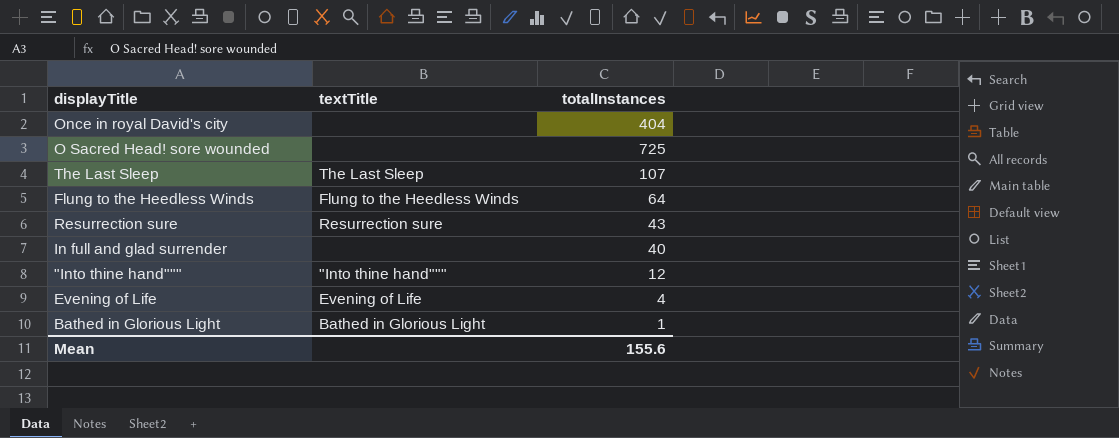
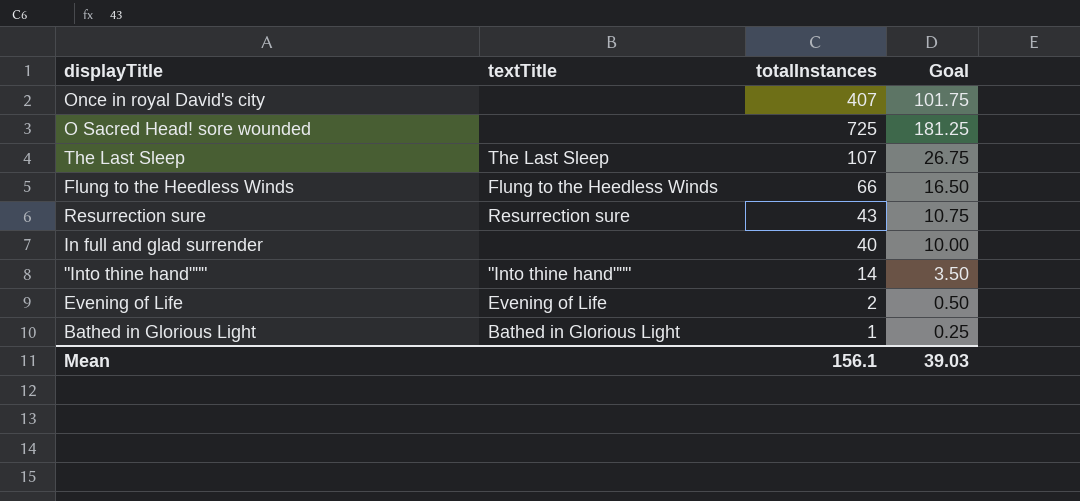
column Goal | formula: none -> [totalInstances] * 0.25
Once in royal David's city | totalInstances: 404 -> 407
Flung to the Heedless Winds | totalInstances: 64 -> 66
"Into thine hand""" | totalInstances: 12 -> 14
Evening of Life | totalInstances: 4 -> 2
Mean | totalInstances: 155.6 -> 156.1

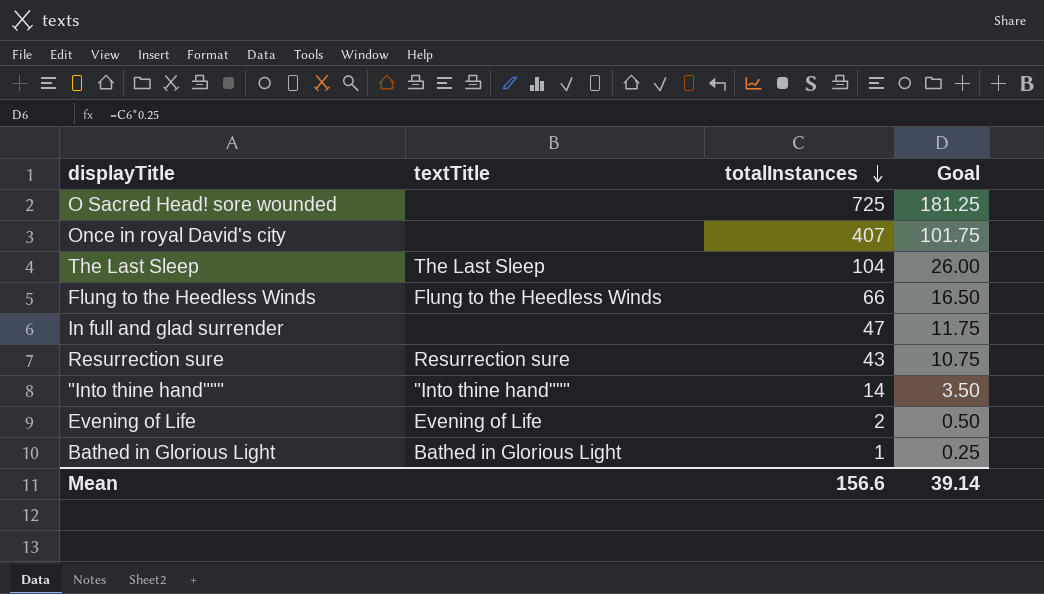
row order: none -> totalInstances descending
The Last Sleep | totalInstances: 107 -> 104
The Last Sleep | Goal: 26.75 -> 26.00
In full and glad surrender | totalInstances: 40 -> 47
In full and glad surrender | Goal: 10.00 -> 11.75
Mean | totalInstances: 156.1 -> 156.6
Mean | Goal: 39.03 -> 39.14

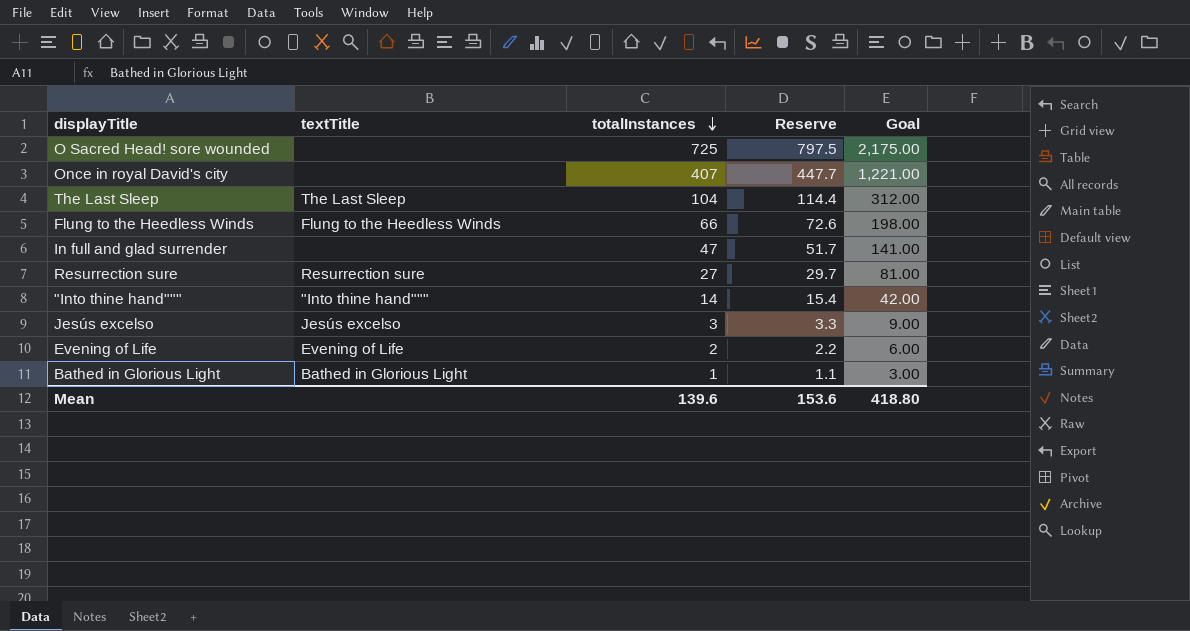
column Reserve | formula: none -> [totalInstances] * 1.1
column Goal | formula: [totalInstances] * 0.25 -> [totalInstances] * 3
Resurrection sure | totalInstances: 43 -> 27
row Jesús excelso: none -> Jesús excelso | 3 | 3.3 | 9.00
Mean | totalInstances: 156.6 -> 139.6
Mean | Goal: 39.14 -> 418.80

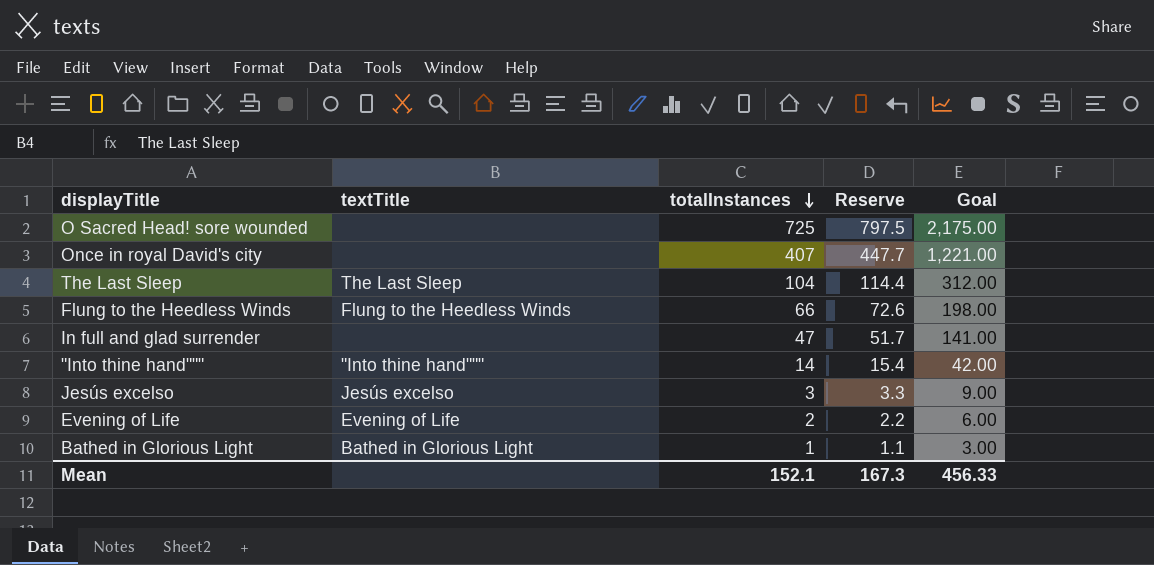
row Resurrection sure: Resurrection sure | 27 | 29.7 | 81.00 -> none
Mean | totalInstances: 139.6 -> 152.1
Mean | Reserve: 153.6 -> 167.3
Mean | Goal: 418.80 -> 456.33

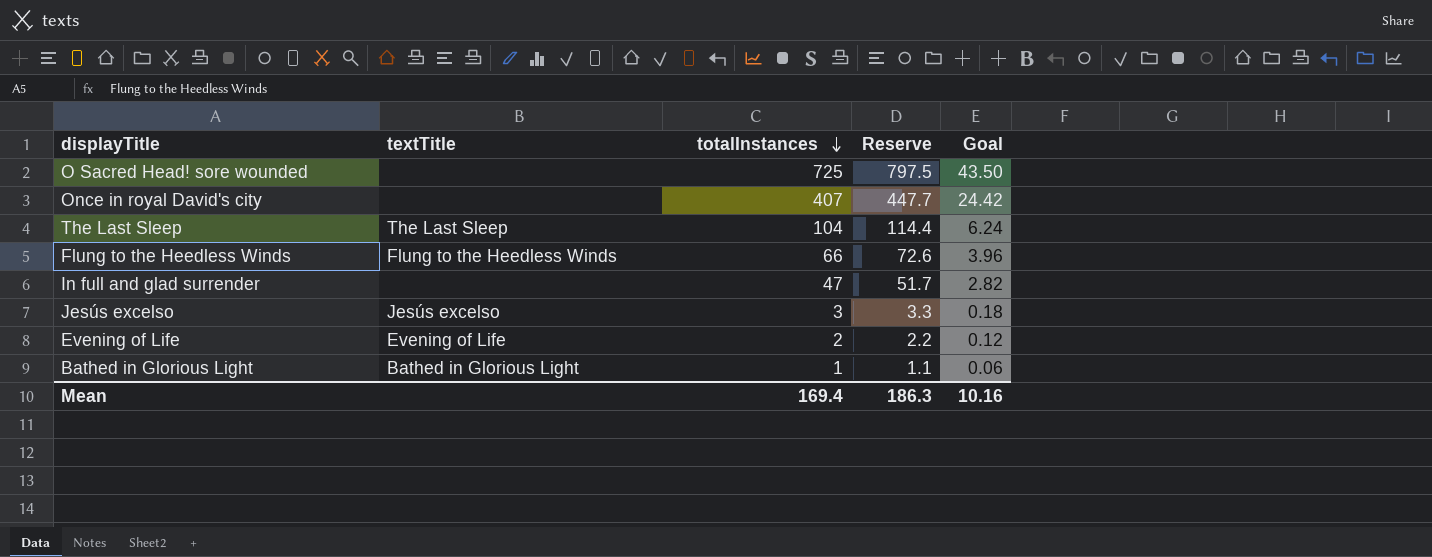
column Goal | formula: [totalInstances] * 3 -> [totalInstances] * 0.06
row "Into thine hand""": "Into thine hand""" | 14 | 15.4 | 42.00 -> none
Mean | totalInstances: 152.1 -> 169.4
Mean | Reserve: 167.3 -> 186.3
Mean | Goal: 456.33 -> 10.16

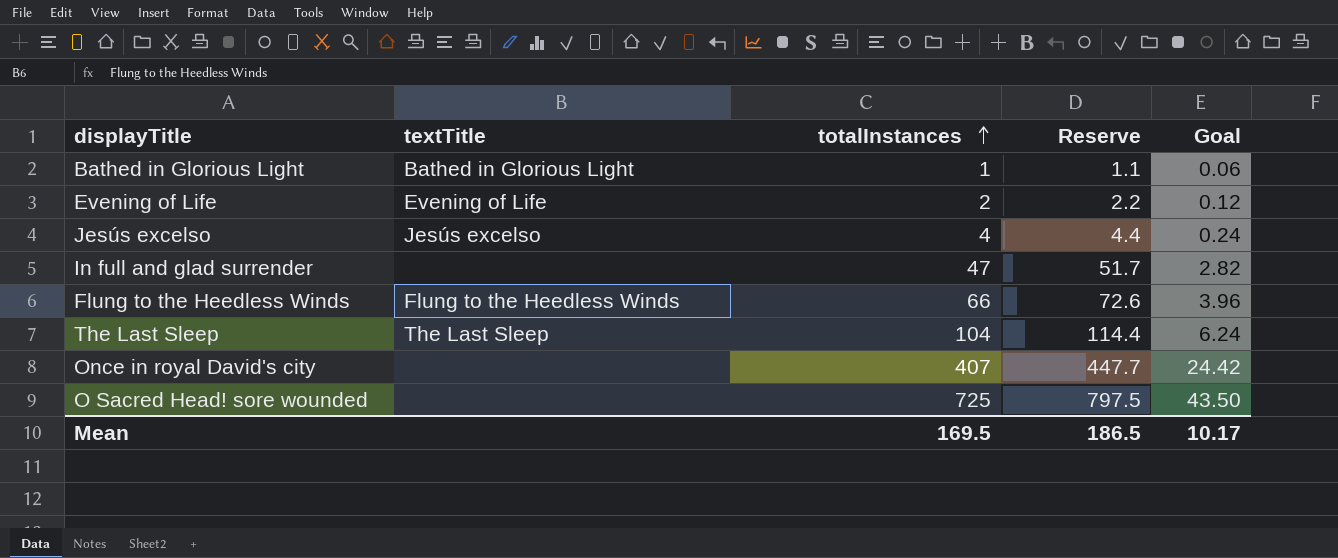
row order: totalInstances descending -> totalInstances ascending
Jesús excelso | totalInstances: 3 -> 4
Jesús excelso | Reserve: 3.3 -> 4.4
Jesús excelso | Goal: 0.18 -> 0.24
Mean | totalInstances: 169.4 -> 169.5
Mean | Reserve: 186.3 -> 186.5
Mean | Goal: 10.16 -> 10.17

